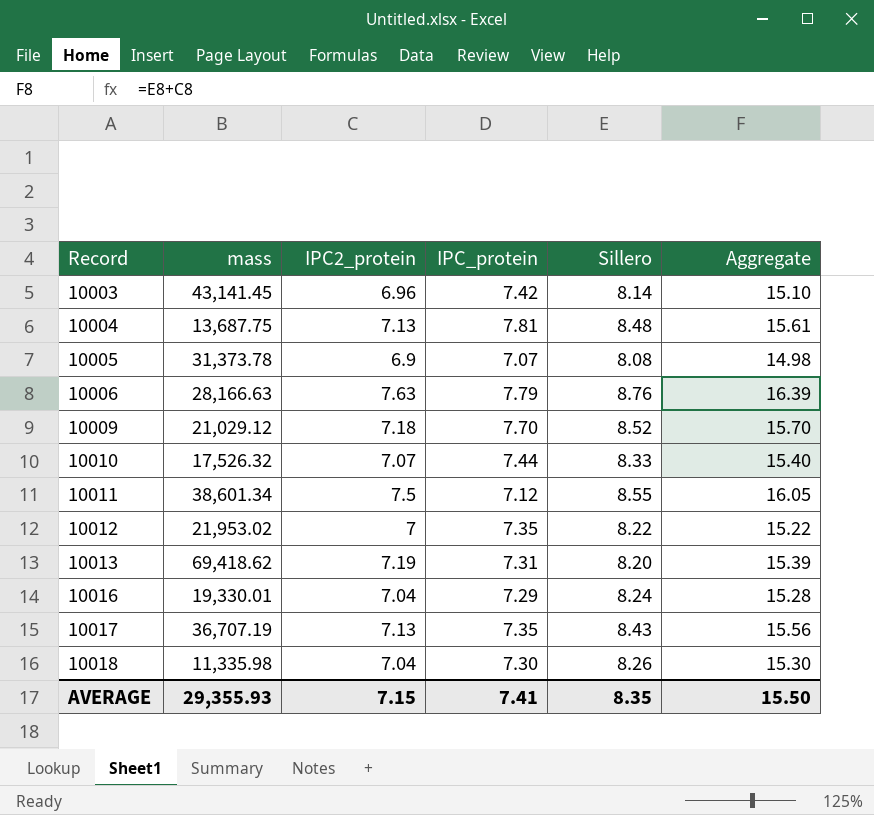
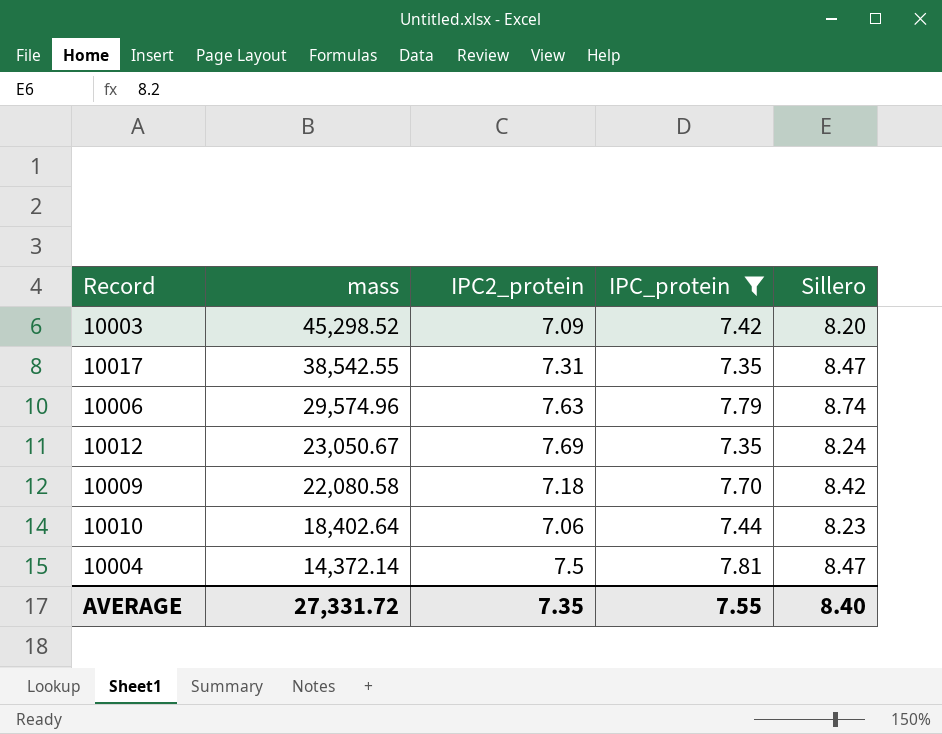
filter: none -> IPC_protein >= 7.35
row order: Record ascending -> mass descending
column Aggregate | formula: [IPC2_protein] + [Sillero] -> none
10003 | mass: 43,141.45 -> 45,298.52
10003 | IPC2_protein: 6.96 -> 7.09
10003 | Sillero: 8.14 -> 8.20
10017 | mass: 36,707.19 -> 38,542.55
10017 | IPC2_protein: 7.13 -> 7.31
10017 | Sillero: 8.43 -> 8.47
10006 | mass: 28,166.63 -> 29,574.96
10006 | Sillero: 8.76 -> 8.74
10012 | mass: 21,953.02 -> 23,050.67
10012 | IPC2_protein: 7 -> 7.69
10012 | Sillero: 8.22 -> 8.24
10009 | mass: 21,029.12 -> 22,080.58
10009 | Sillero: 8.52 -> 8.42
10010 | mass: 17,526.32 -> 18,402.64
10010 | IPC2_protein: 7.07 -> 7.06
10010 | Sillero: 8.33 -> 8.23
10004 | mass: 13,687.75 -> 14,372.14
10004 | IPC2_protein: 7.13 -> 7.5
10004 | Sillero: 8.48 -> 8.47
AVERAGE | mass: 29,355.93 -> 27,331.72
AVERAGE | IPC2_protein: 7.15 -> 7.35
AVERAGE | IPC_protein: 7.41 -> 7.55
AVERAGE | Sillero: 8.35 -> 8.40

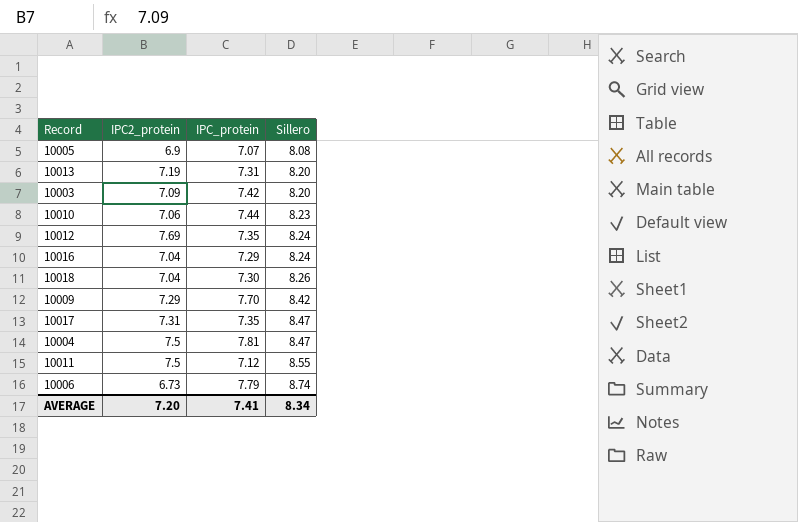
filter: IPC_protein >= 7.35 -> none
row order: mass descending -> Sillero ascending
column mass | position: 2 -> none
10009 | IPC2_protein: 7.18 -> 7.29
10006 | IPC2_protein: 7.63 -> 6.73
AVERAGE | IPC2_protein: 7.35 -> 7.20
AVERAGE | IPC_protein: 7.55 -> 7.41
AVERAGE | Sillero: 8.40 -> 8.34

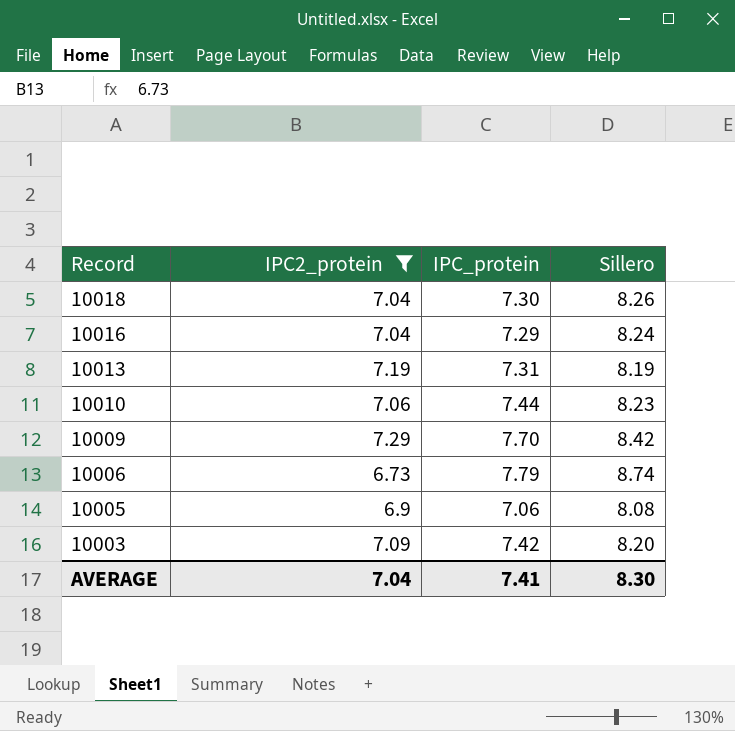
filter: none -> IPC2_protein <= 7.29
row order: Sillero ascending -> Record descending
10013 | Sillero: 8.20 -> 8.19
10005 | IPC_protein: 7.07 -> 7.06
AVERAGE | IPC2_protein: 7.20 -> 7.04
AVERAGE | Sillero: 8.34 -> 8.30

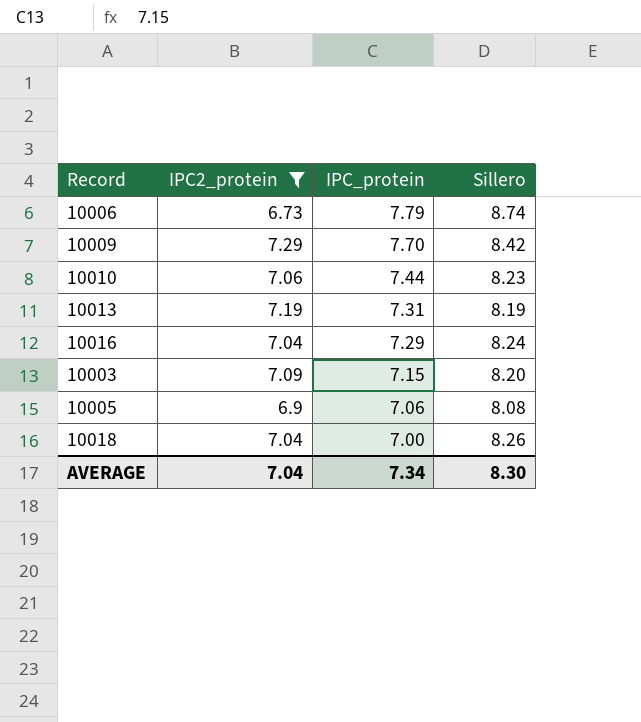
row order: Record descending -> IPC_protein descending
10003 | IPC_protein: 7.42 -> 7.15
10018 | IPC_protein: 7.30 -> 7.00
AVERAGE | IPC_protein: 7.41 -> 7.34

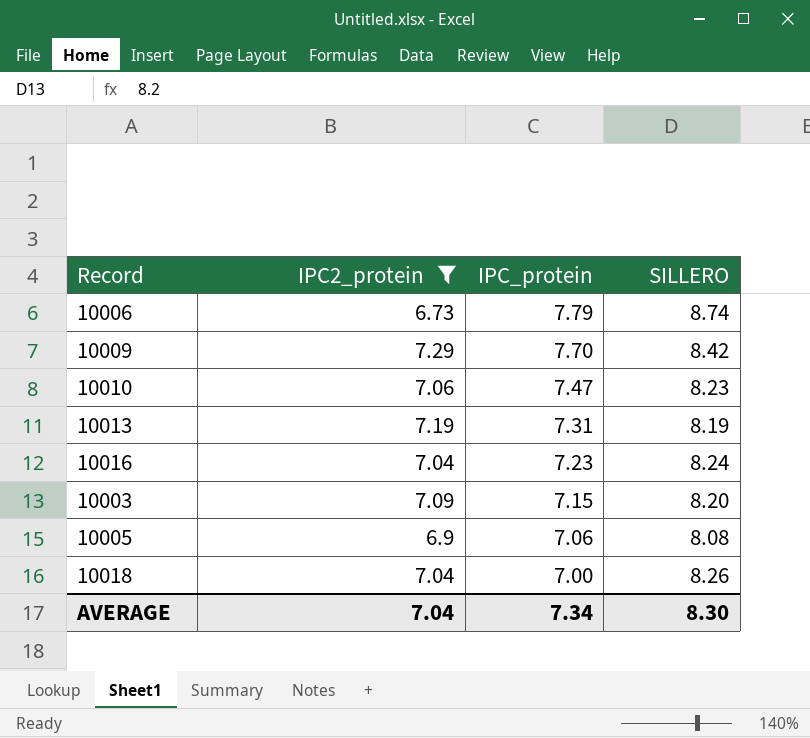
column name: Sillero -> SILLERO
10010 | IPC_protein: 7.44 -> 7.47
10016 | IPC_protein: 7.29 -> 7.23

